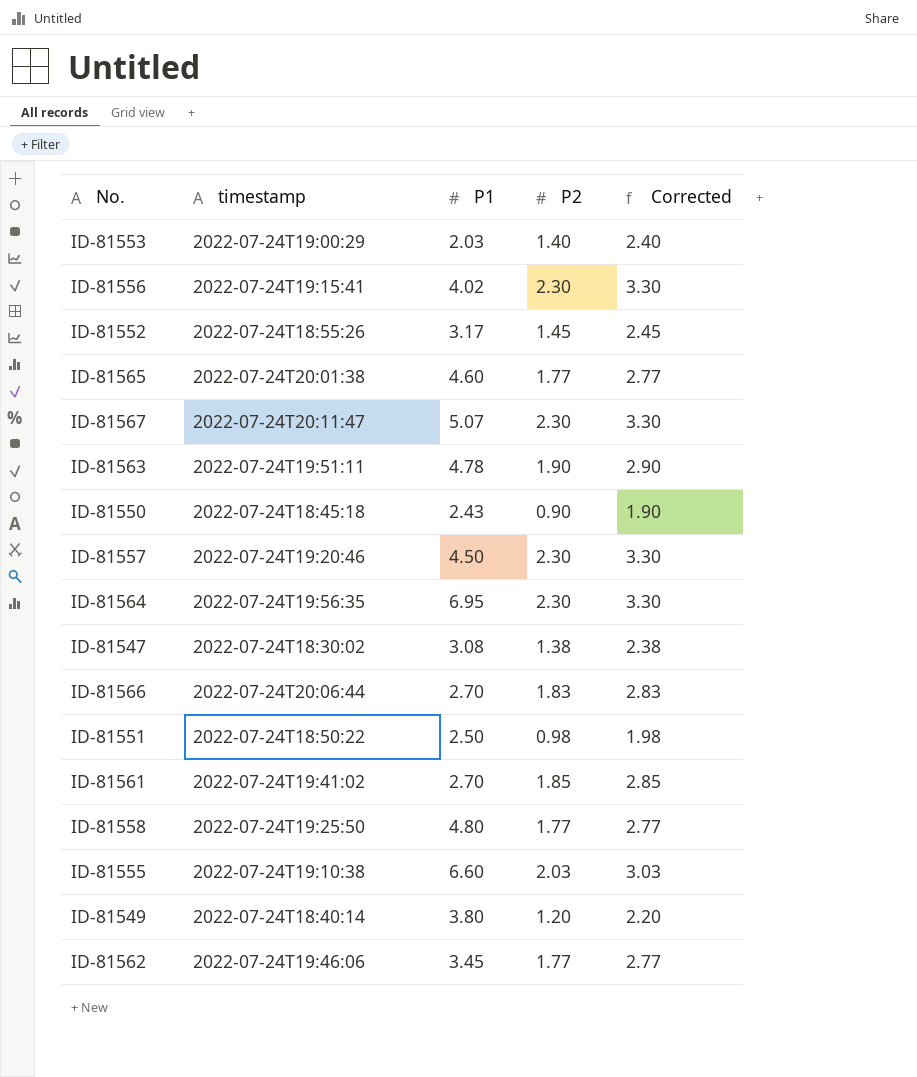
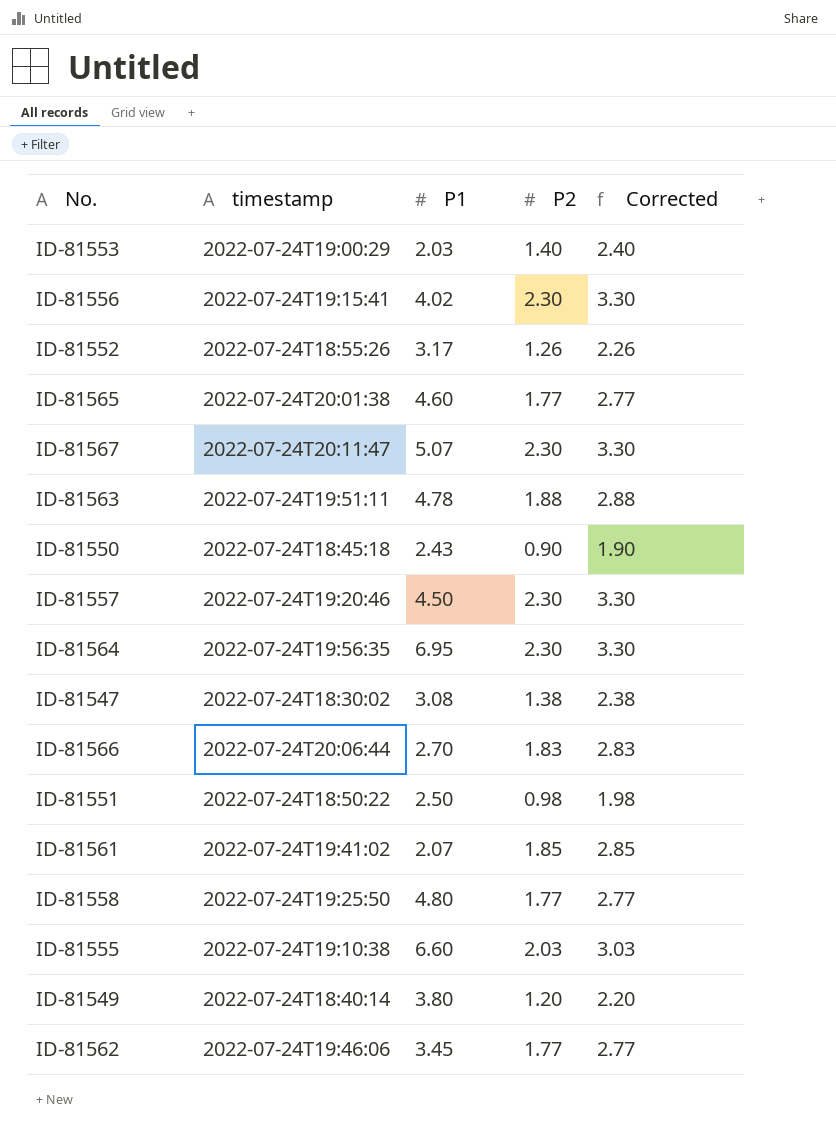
ID-81552 | P2: 1.45 -> 1.26
ID-81552 | Corrected: 2.45 -> 2.26
ID-81563 | P2: 1.90 -> 1.88
ID-81563 | Corrected: 2.90 -> 2.88
ID-81561 | P1: 2.70 -> 2.07

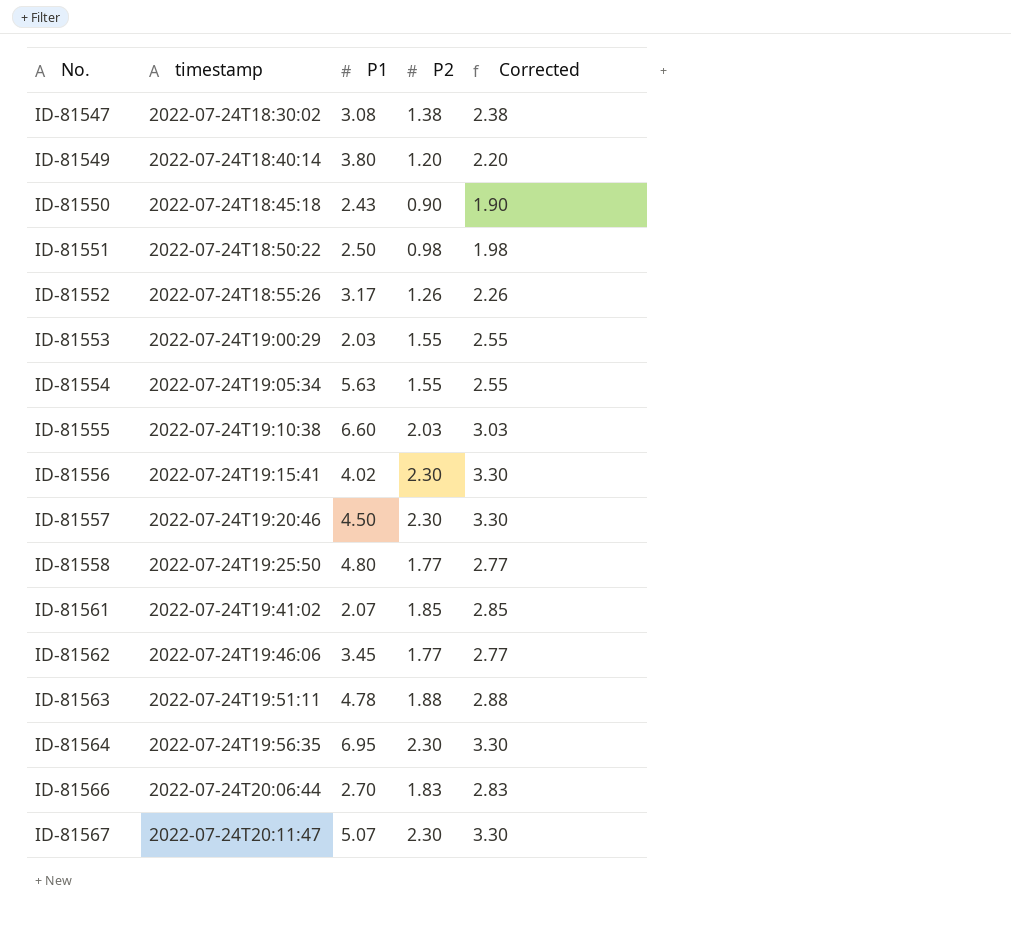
row order: none -> No. ascending
row ID-81565: 2022-07-24T20:01:38 | 4.60 | 1.77 | 2.77 -> none
ID-81553 | P2: 1.40 -> 1.55
ID-81553 | Corrected: 2.40 -> 2.55
row ID-81554: none -> 2022-07-24T19:05:34 | 5.63 | 1.55 | 2.55

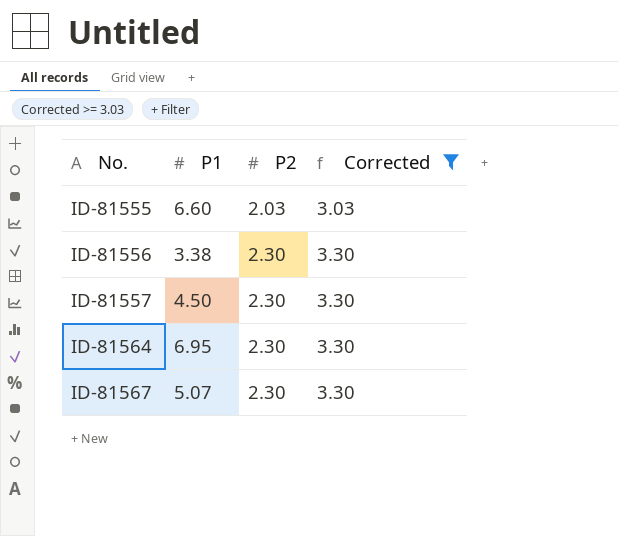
filter: none -> Corrected >= 3.03
column timestamp | position: 2 -> none
ID-81556 | P1: 4.02 -> 3.38

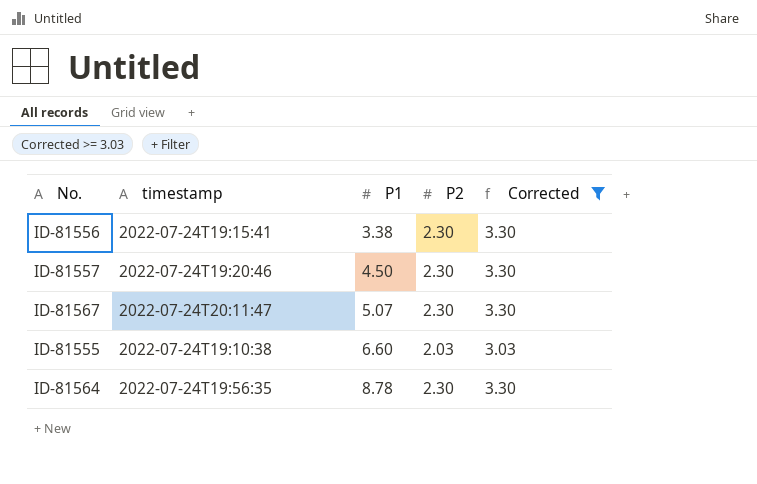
row order: No. ascending -> P1 ascending
column timestamp | position: none -> 2
ID-81564 | P1: 6.95 -> 8.78

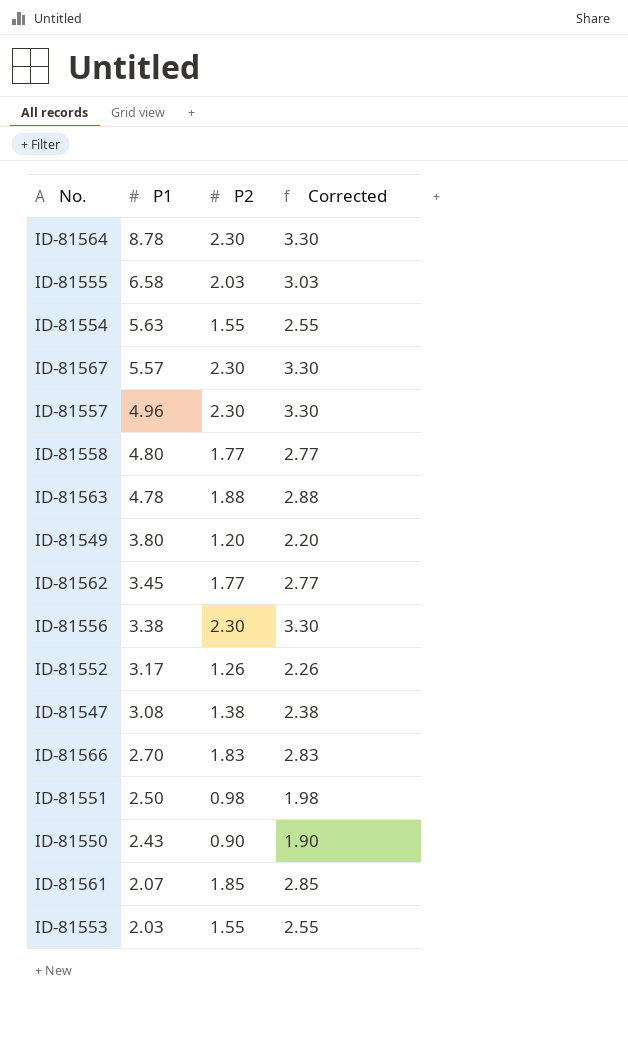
filter: Corrected >= 3.03 -> none
row order: P1 ascending -> P1 descending
column timestamp | position: 2 -> none
ID-81555 | P1: 6.60 -> 6.58
ID-81567 | P1: 5.07 -> 5.57
ID-81557 | P1: 4.50 -> 4.96

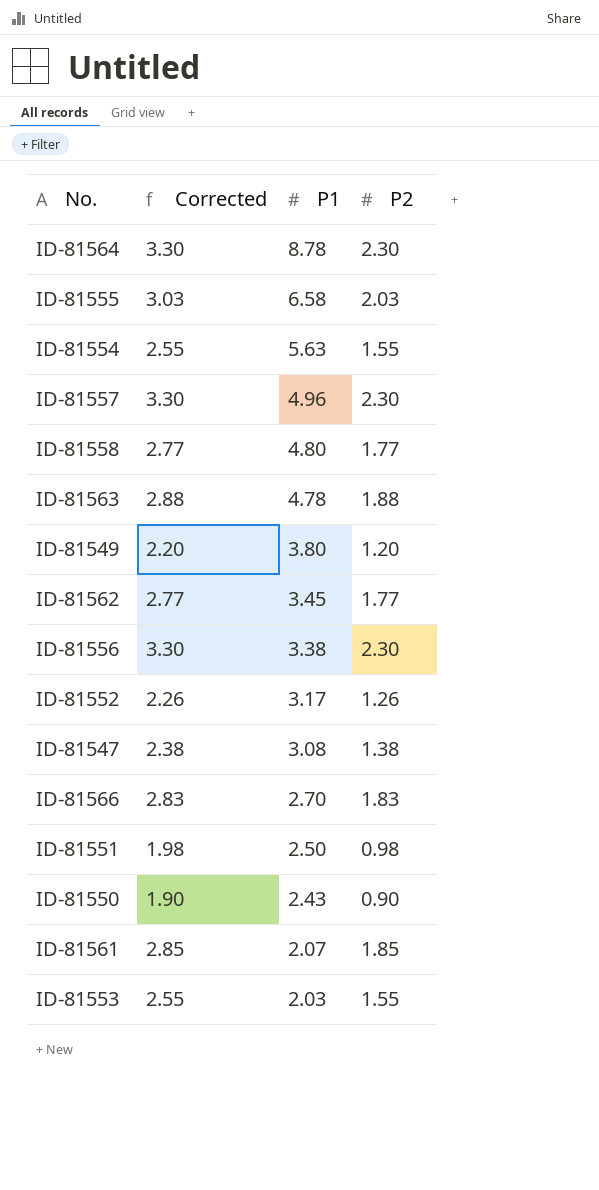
column Corrected | position: 4 -> 2
row ID-81567: 5.57 | 2.30 | 3.30 -> none

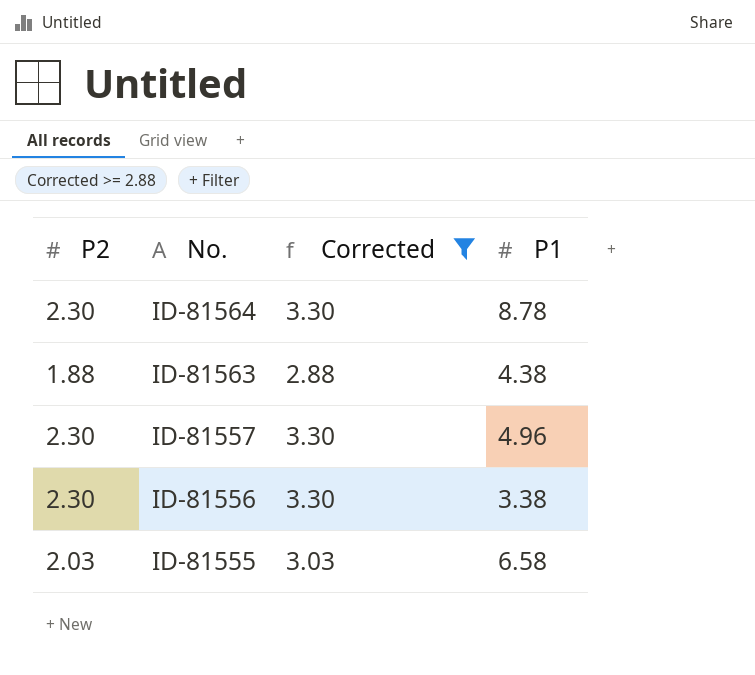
filter: none -> Corrected >= 2.88
row order: P1 descending -> No. descending
column P2 | position: 4 -> 1
ID-81563 | P1: 4.78 -> 4.38

